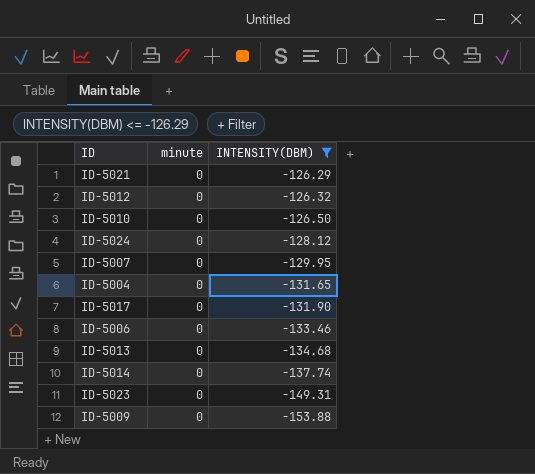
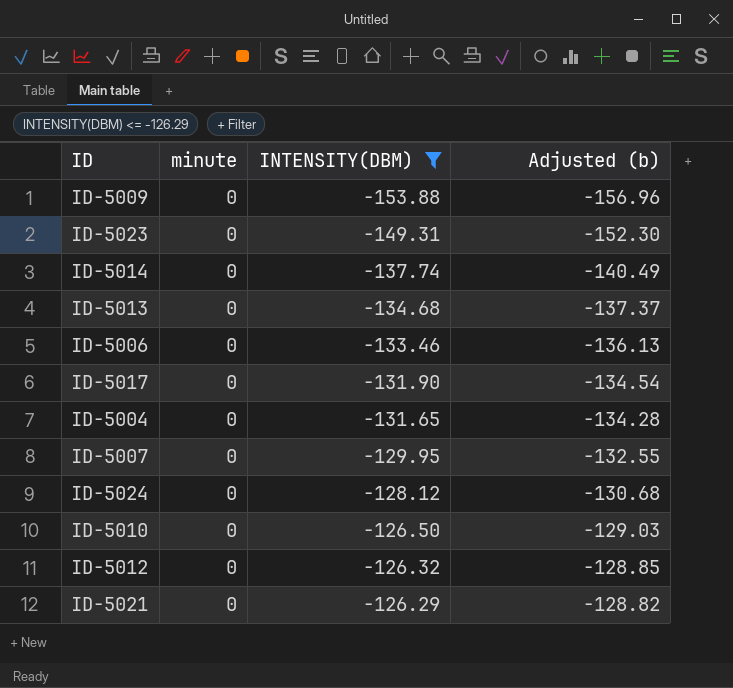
row order: INTENSITY(DBM) descending -> INTENSITY(DBM) ascending
column Adjusted (b) | formula: none -> [INTENSITY(DBM)] * 1.02

